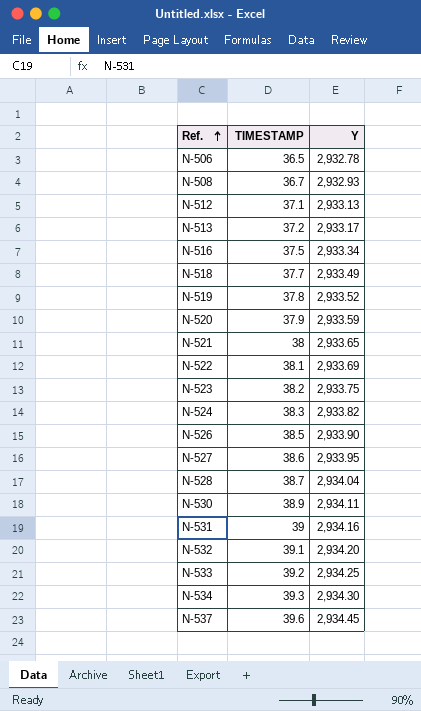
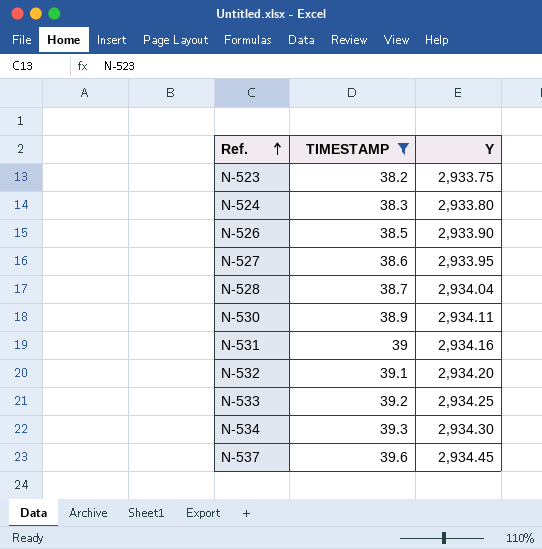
filter: none -> TIMESTAMP >= 38.2
N-524 | Y: 2,933.82 -> 2,933.80

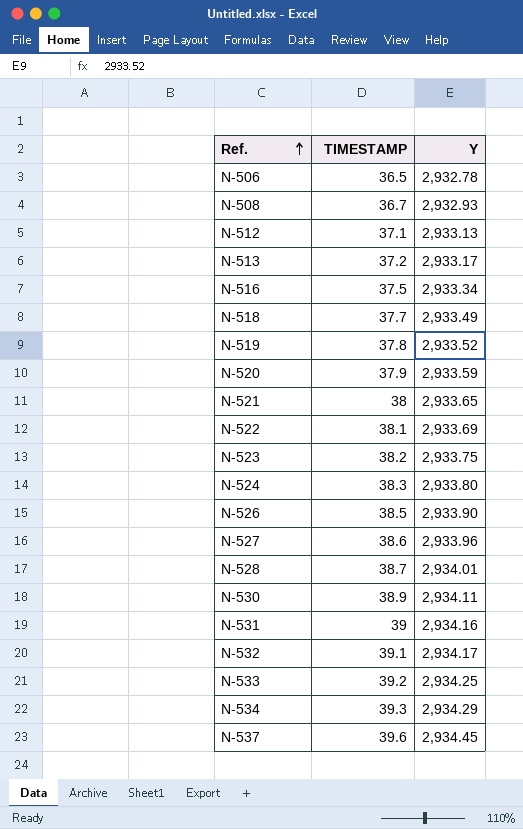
filter: TIMESTAMP >= 38.2 -> none
N-527 | Y: 2,933.95 -> 2,933.96
N-528 | Y: 2,934.04 -> 2,934.01
N-532 | Y: 2,934.20 -> 2,934.17
N-534 | Y: 2,934.30 -> 2,934.29

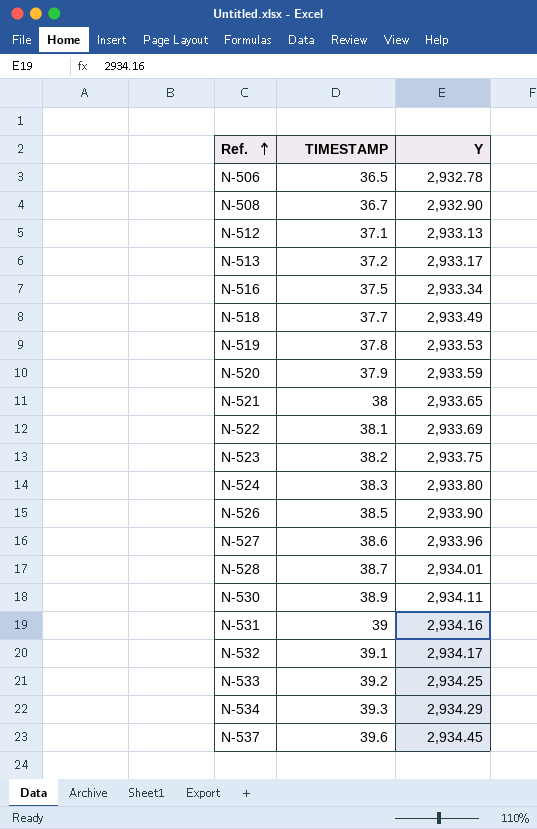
N-508 | Y: 2,932.93 -> 2,932.90
N-519 | Y: 2,933.52 -> 2,933.53

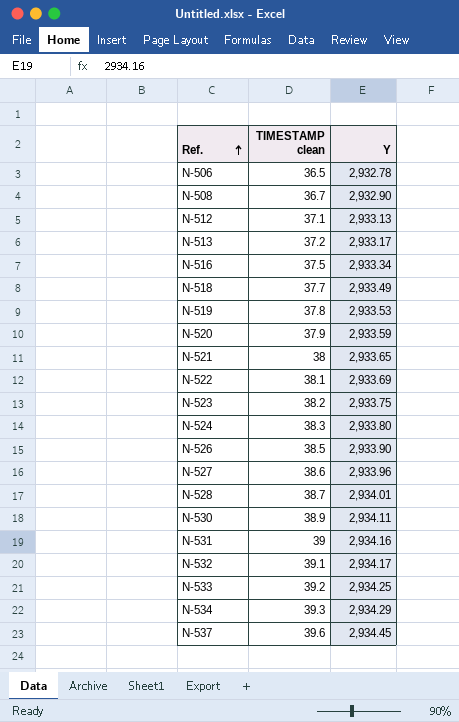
column name: TIMESTAMP -> TIMESTAMP clean

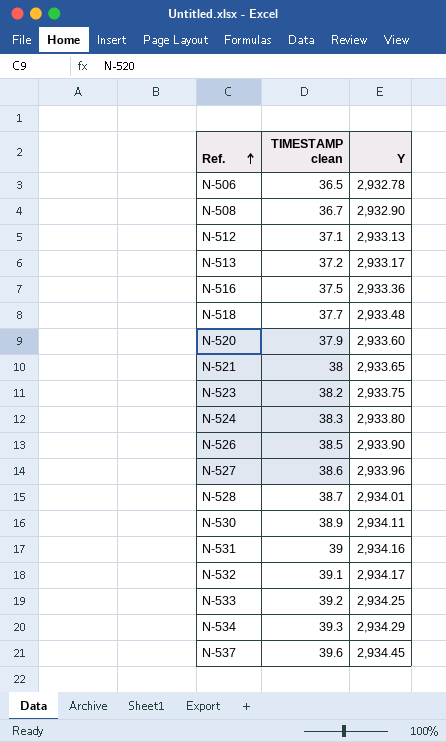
row N-519: 37.8 | 2,933.53 -> none
row N-522: 38.1 | 2,933.69 -> none
N-516 | Y: 2,933.34 -> 2,933.36
N-518 | Y: 2,933.49 -> 2,933.48
N-520 | Y: 2,933.59 -> 2,933.60

